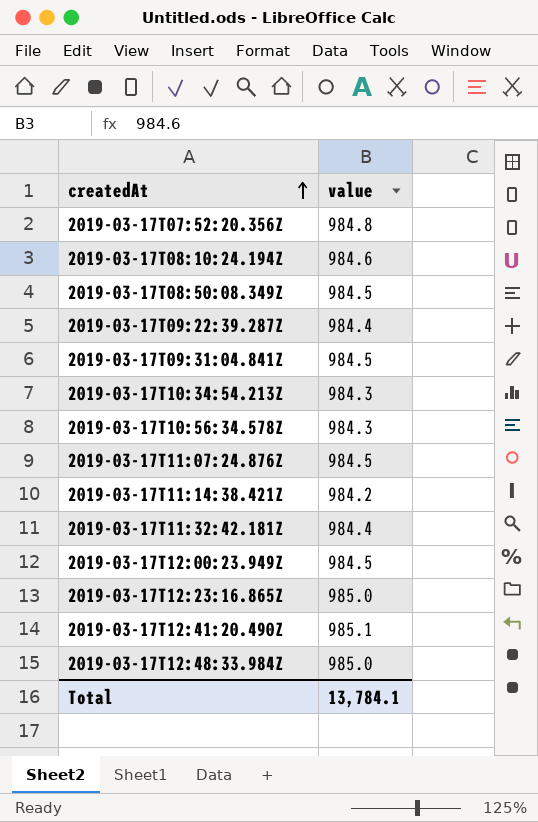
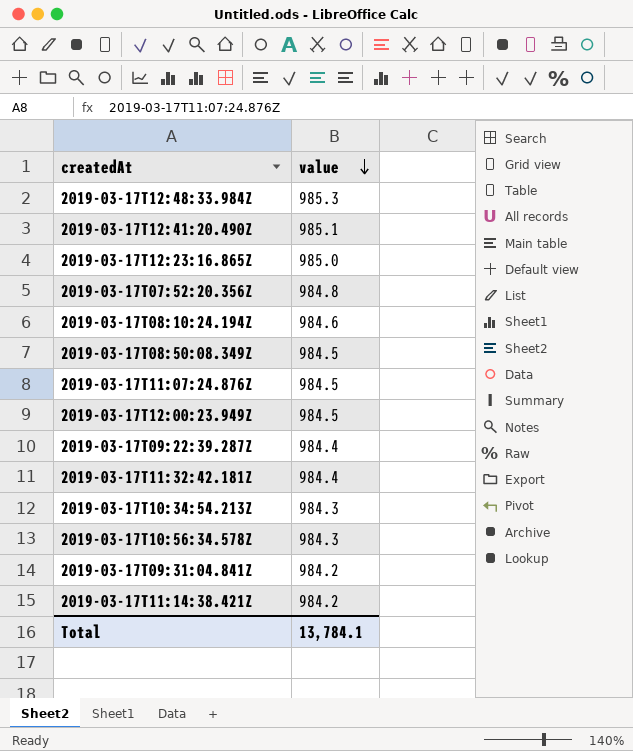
row order: createdAt ascending -> value descending
2019-03-17T12:48:33.984Z | value: 985.0 -> 985.3
2019-03-17T09:31:04.841Z | value: 984.5 -> 984.2

